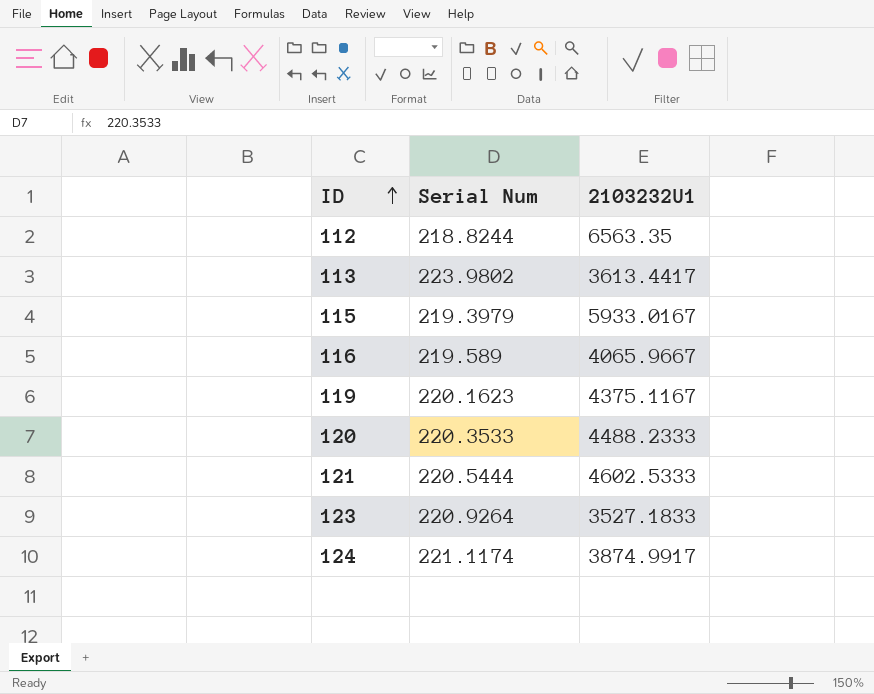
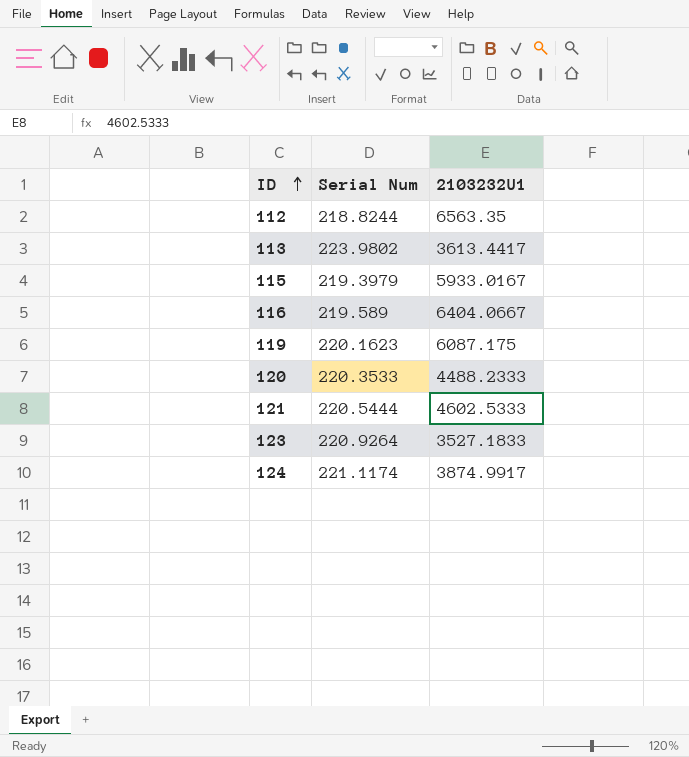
116 | 2103232U1: 4065.9667 -> 6404.0667
119 | 2103232U1: 4375.1167 -> 6087.175

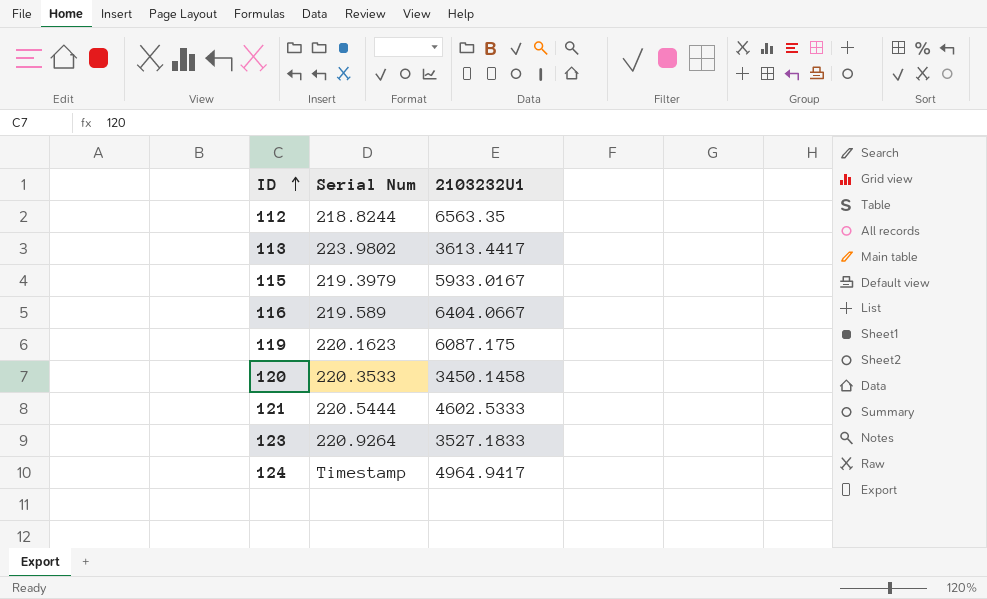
120 | 2103232U1: 4488.2333 -> 3450.1458
124 | Serial Num: 221.1174 -> Timestamp
124 | 2103232U1: 3874.9917 -> 4964.9417

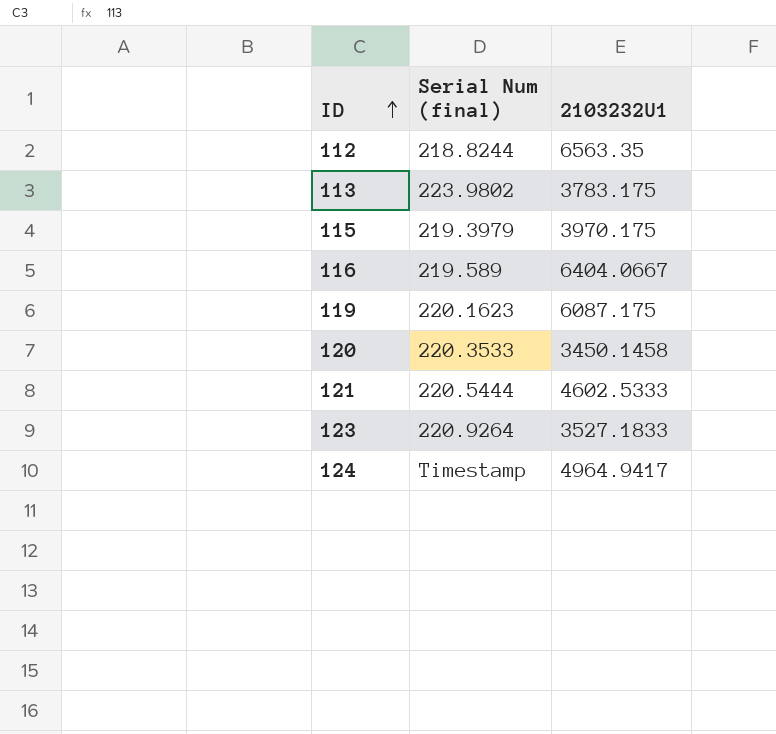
column name: Serial Num -> Serial Num (final)
113 | 2103232U1: 3613.4417 -> 3783.175
115 | 2103232U1: 5933.0167 -> 3970.175

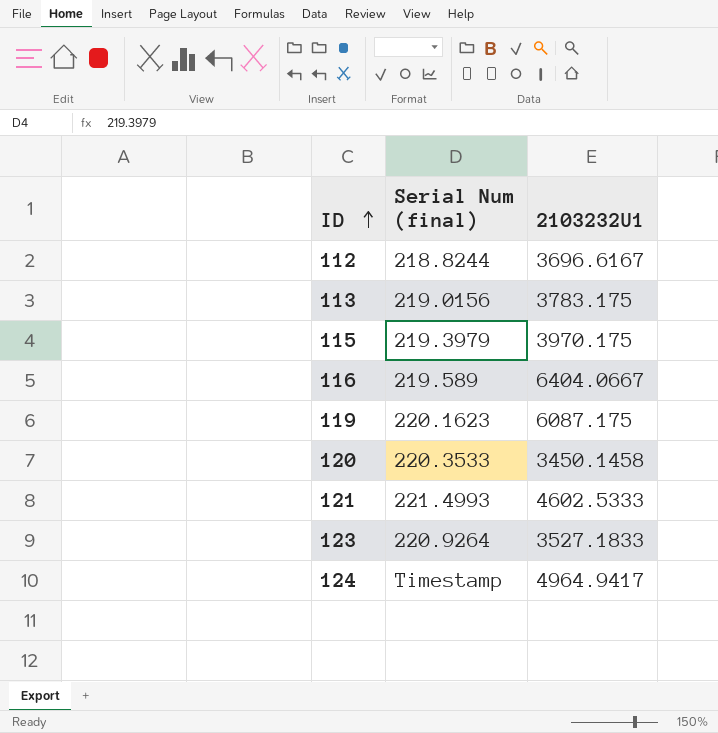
112 | 2103232U1: 6563.35 -> 3696.6167
113 | Serial Num (final): 223.9802 -> 219.0156
121 | Serial Num (final): 220.5444 -> 221.4993

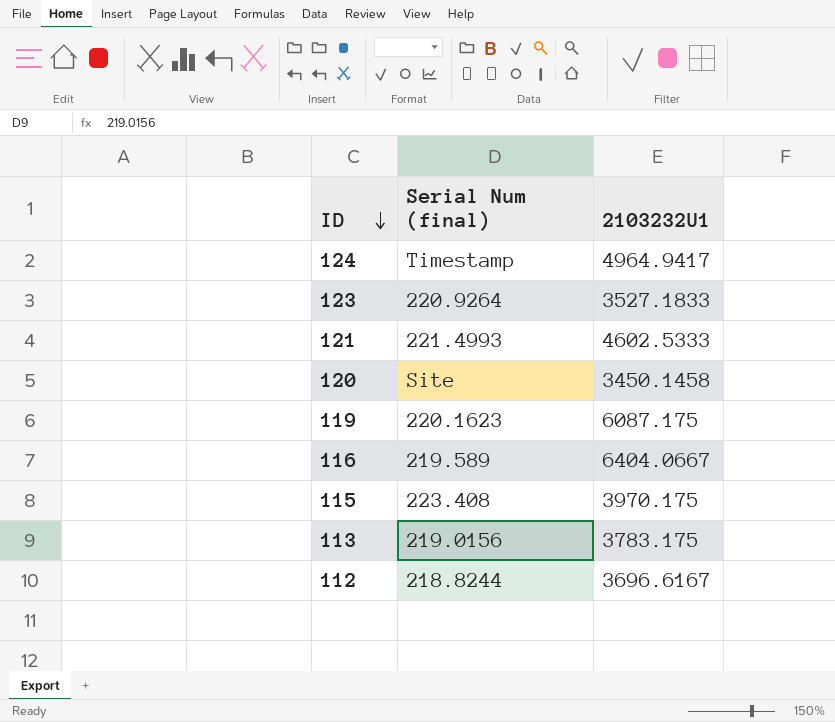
row order: ID ascending -> ID descending
120 | Serial Num (final): 220.3533 -> Site
115 | Serial Num (final): 219.3979 -> 223.408

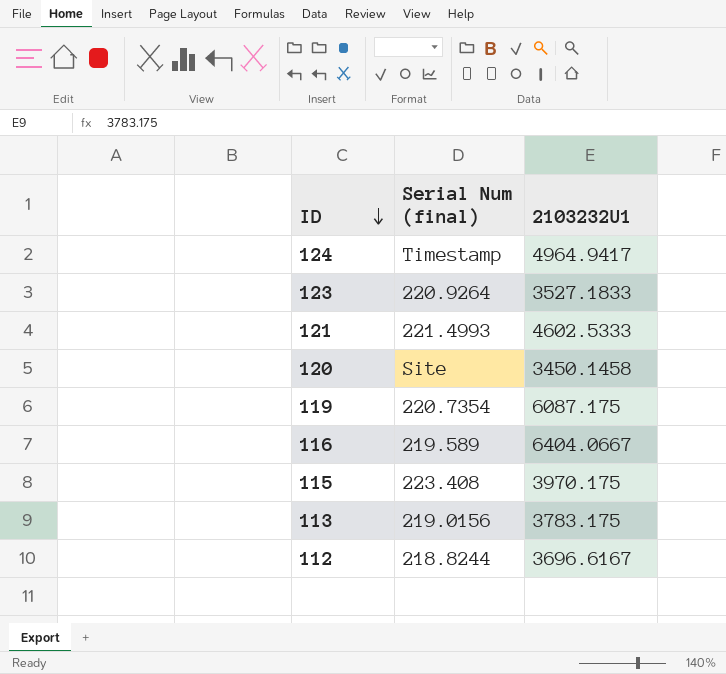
119 | Serial Num (final): 220.1623 -> 220.7354

